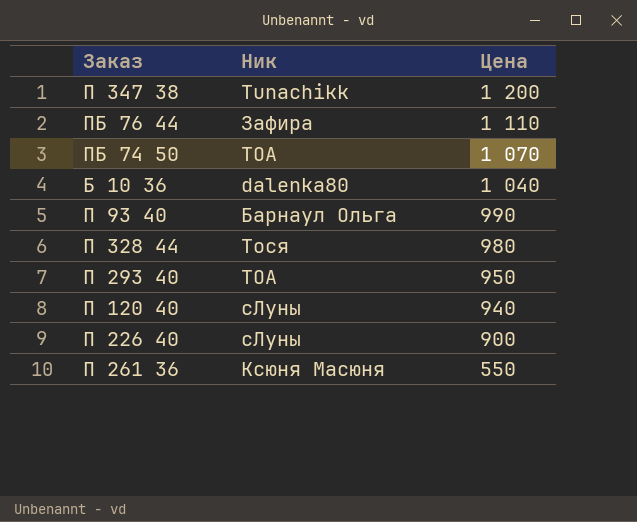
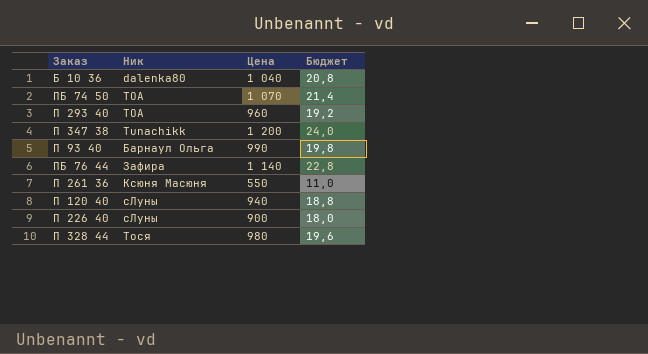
row order: Цена descending -> Ник ascending
column Бюджет | formula: none -> [Цена] * 0,02
П 293 40 | Цена: 950 -> 960
ПБ 76 44 | Цена: 1 110 -> 1 140

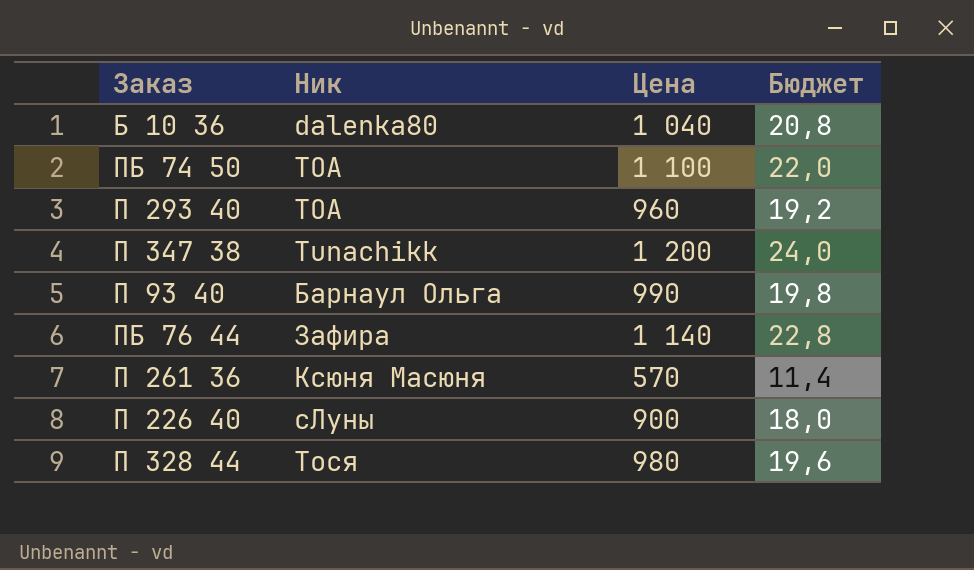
row П 120 40: сЛуны | 940 | 18,8 -> none
ПБ 74 50 | Цена: 1 070 -> 1 100
ПБ 74 50 | Бюджет: 21,4 -> 22,0
П 261 36 | Цена: 550 -> 570
П 261 36 | Бюджет: 11,0 -> 11,4

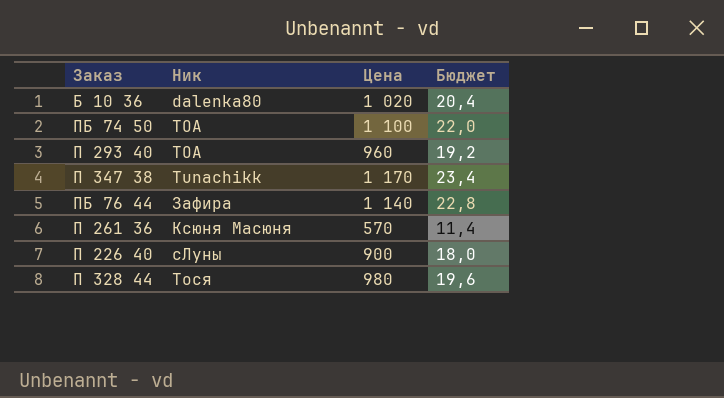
row П 93 40: Барнаул Ольга | 990 | 19,8 -> none
Б 10 36 | Цена: 1 040 -> 1 020
Б 10 36 | Бюджет: 20,8 -> 20,4
П 347 38 | Цена: 1 200 -> 1 170
П 347 38 | Бюджет: 24,0 -> 23,4

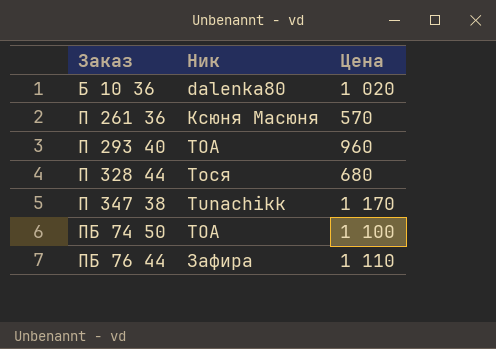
row order: Ник ascending -> Заказ ascending
column Бюджет | formula: [Цена] * 0,02 -> none
row П 226 40: сЛуны | 900 | 18,0 -> none
П 328 44 | Цена: 980 -> 680
ПБ 76 44 | Цена: 1 140 -> 1 110

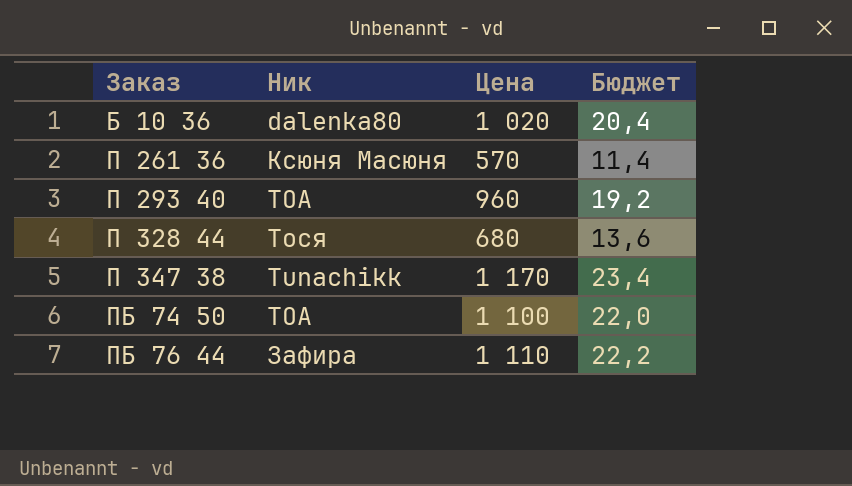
column Бюджет | formula: none -> [Цена] * 0,02

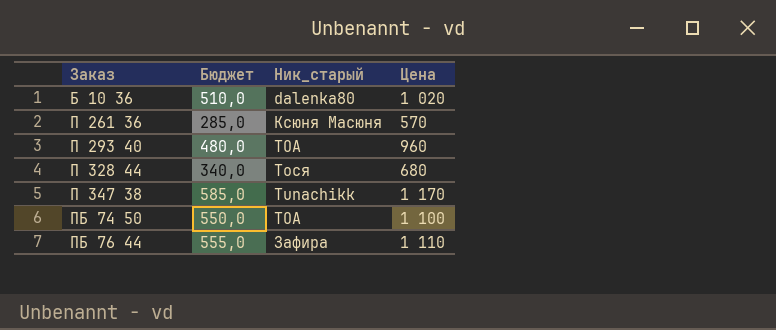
column Бюджет | formula: [Цена] * 0,02 -> [Цена] * 0,5
column Бюджет | position: 4 -> 2
column name: Ник -> Ник_старый

